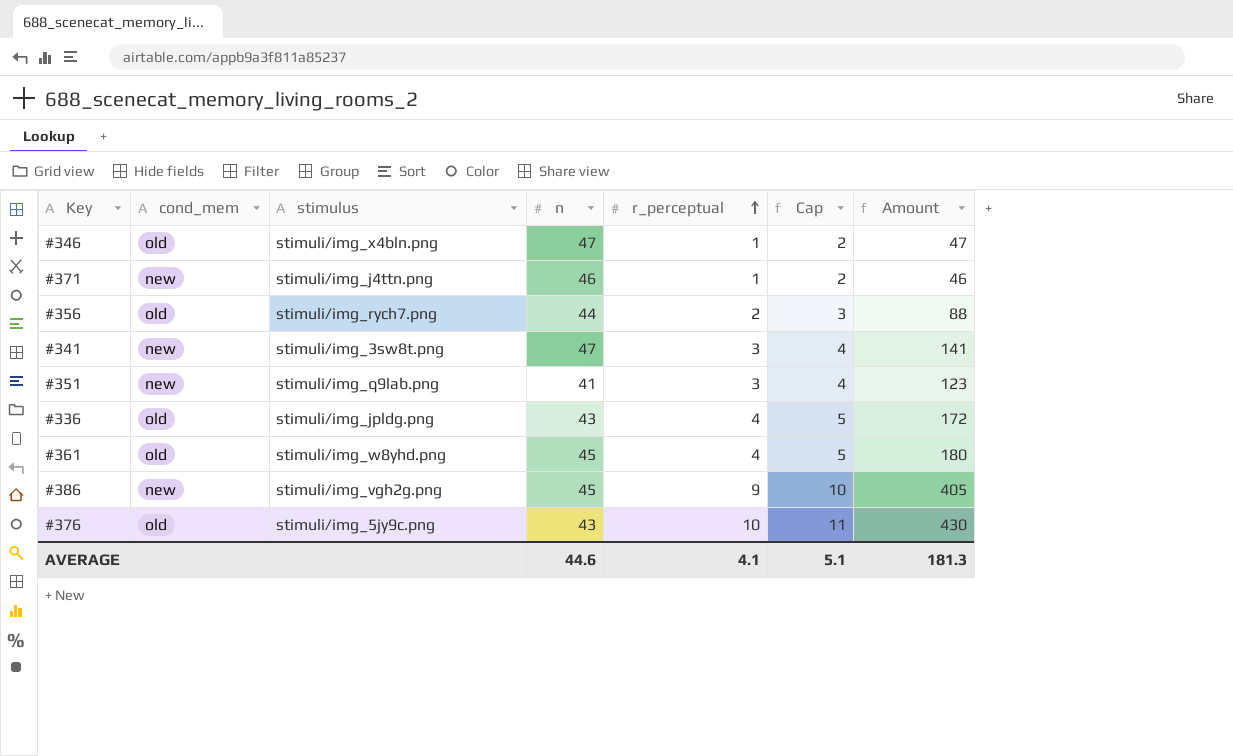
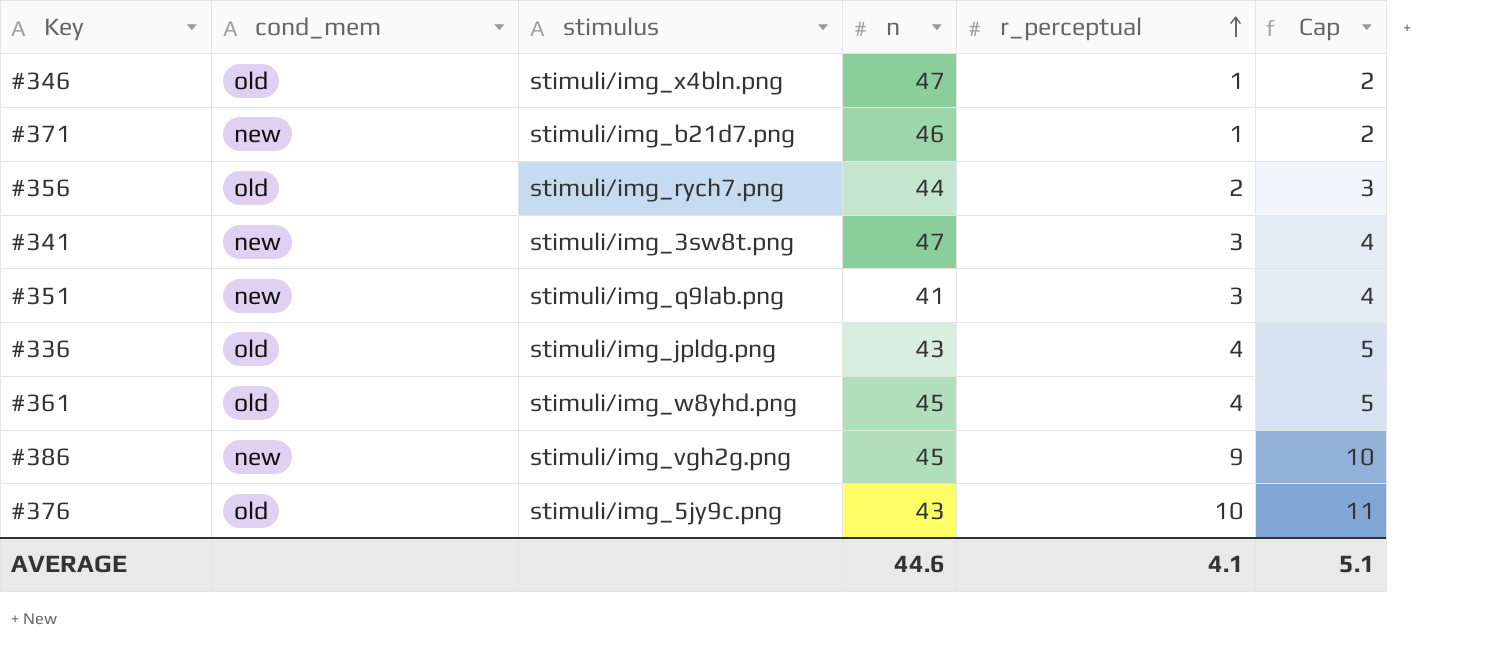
column Amount | formula: [n] * [r_perceptual] -> none
#371 | stimulus: stimuli/img_j4ttn.png -> stimuli/img_b21d7.png

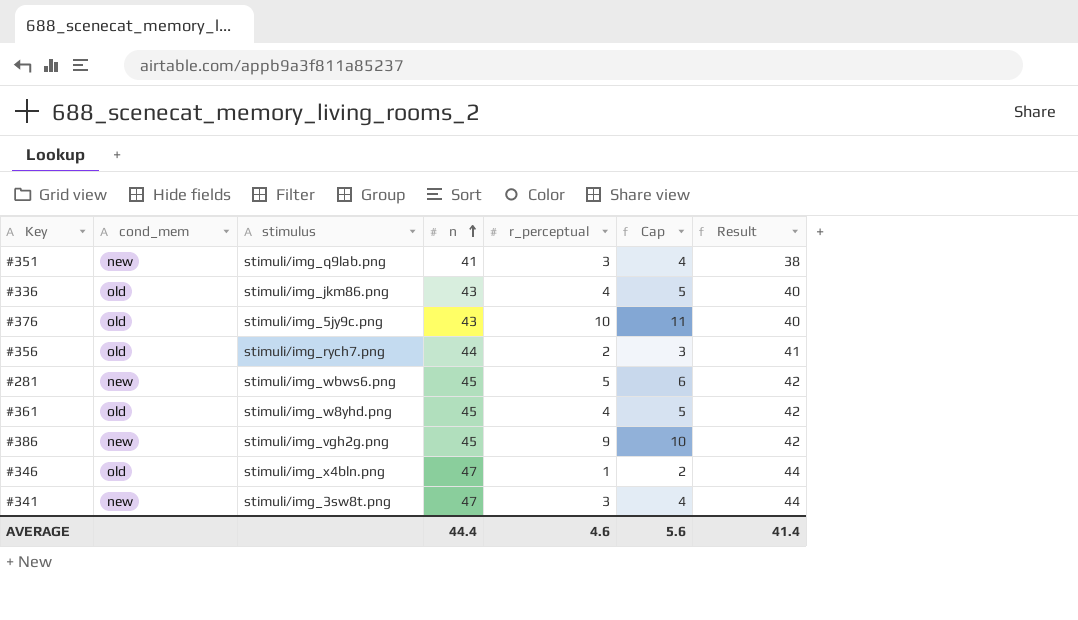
row order: r_perceptual ascending -> n ascending
column Result | formula: none -> [n] - 3
row #371: new | stimuli/img_b21d7.png | 46 | 1 | 2 -> none
#336 | stimulus: stimuli/img_jpldg.png -> stimuli/img_jkm86.png
row #281: none -> new | stimuli/img_wbws6.png | 45 | 5 | 6 | 42
AVERAGE | n: 44.6 -> 44.4
AVERAGE | r_perceptual: 4.1 -> 4.6
AVERAGE | Cap: 5.1 -> 5.6

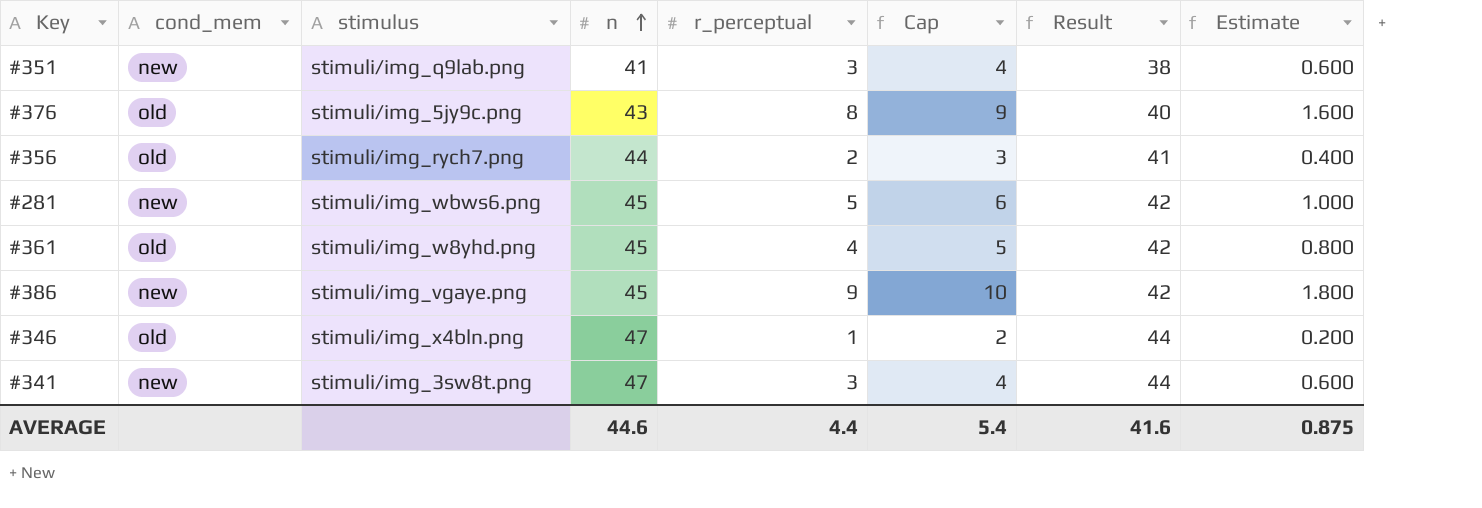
column Estimate | formula: none -> [r_perceptual] * 0.2
row #336: old | stimuli/img_jkm86.png | 43 | 4 | 5 | 40 -> none
#376 | r_perceptual: 10 -> 8
#376 | Cap: 11 -> 9
#386 | stimulus: stimuli/img_vgh2g.png -> stimuli/img_vgaye.png
AVERAGE | n: 44.4 -> 44.6
AVERAGE | r_perceptual: 4.6 -> 4.4
AVERAGE | Cap: 5.6 -> 5.4
AVERAGE | Result: 41.4 -> 41.6

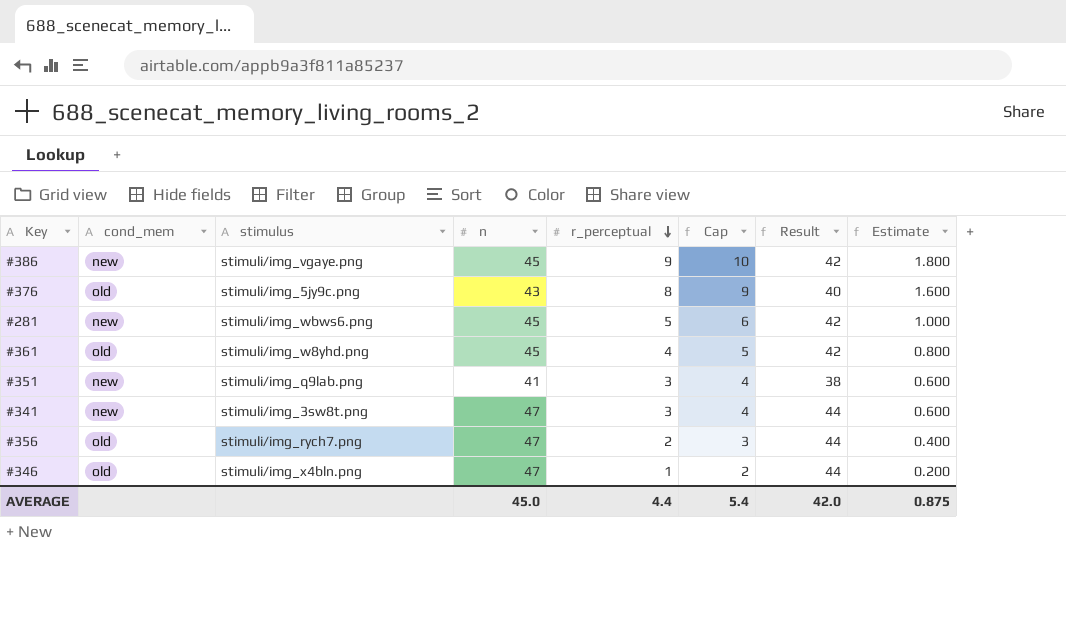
row order: n ascending -> r_perceptual descending
#356 | n: 44 -> 47
#356 | Result: 41 -> 44
AVERAGE | n: 44.6 -> 45.0
AVERAGE | Result: 41.6 -> 42.0

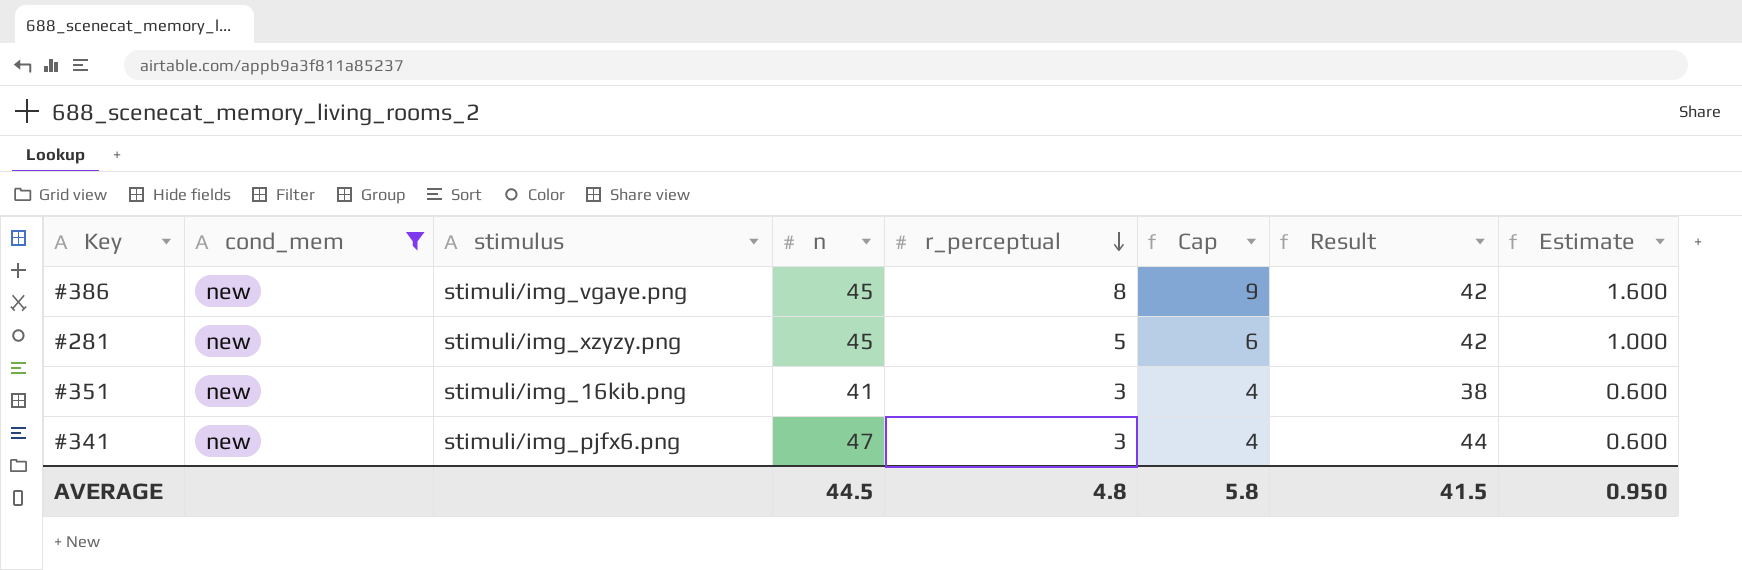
filter: none -> cond_mem = new
#386 | r_perceptual: 9 -> 8
#386 | Cap: 10 -> 9
#386 | Estimate: 1.800 -> 1.600
#281 | stimulus: stimuli/img_wbws6.png -> stimuli/img_xzyzy.png
#351 | stimulus: stimuli/img_q9lab.png -> stimuli/img_16kib.png
#341 | stimulus: stimuli/img_3sw8t.png -> stimuli/img_pjfx6.png
AVERAGE | n: 45.0 -> 44.5
AVERAGE | r_perceptual: 4.4 -> 4.8
AVERAGE | Cap: 5.4 -> 5.8
AVERAGE | Result: 42.0 -> 41.5
AVERAGE | Estimate: 0.875 -> 0.950

